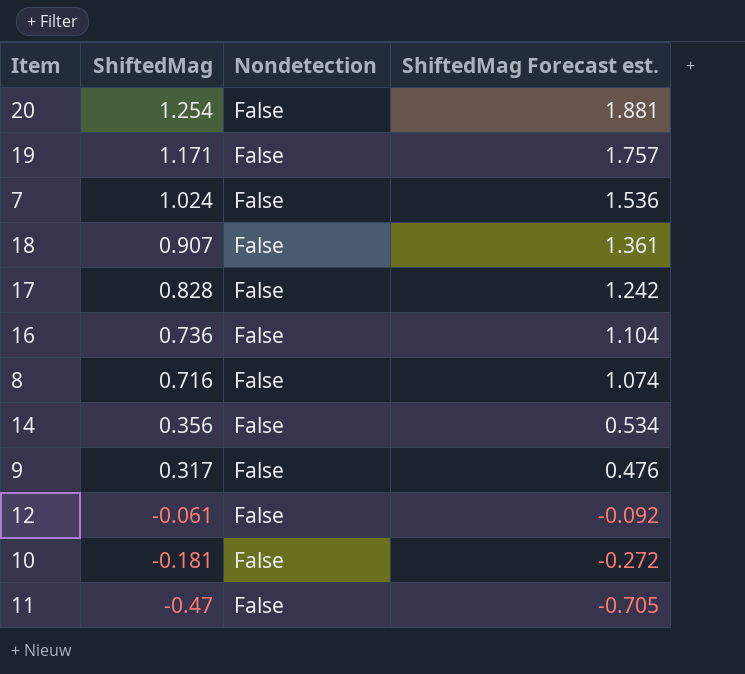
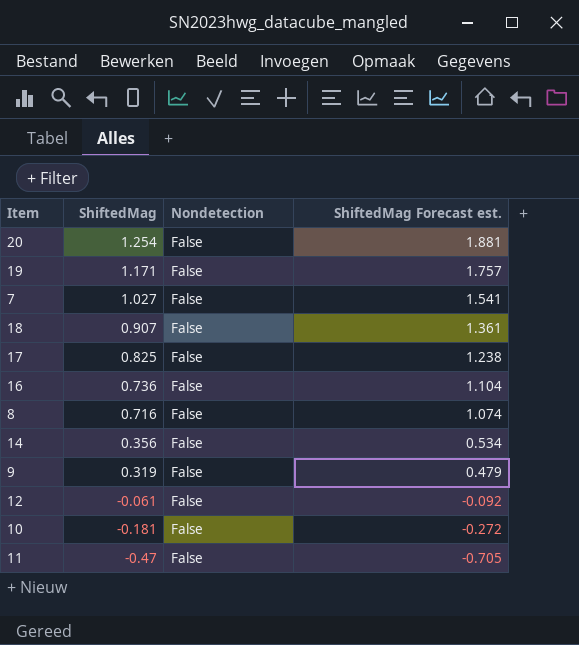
7 | ShiftedMag: 1.024 -> 1.027
7 | ShiftedMag Forecast est.: 1.536 -> 1.541
17 | ShiftedMag: 0.828 -> 0.825
17 | ShiftedMag Forecast est.: 1.242 -> 1.238
9 | ShiftedMag: 0.317 -> 0.319
9 | ShiftedMag Forecast est.: 0.476 -> 0.479

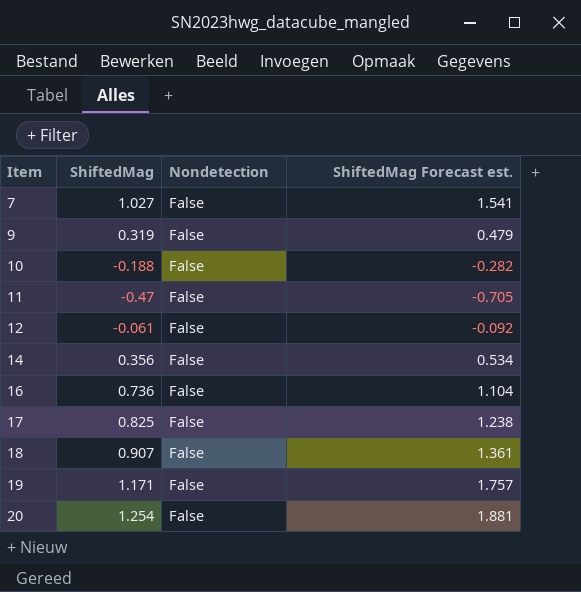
row order: ShiftedMag descending -> Item ascending
row 8: 0.716 | False | 1.074 -> none
10 | ShiftedMag: -0.181 -> -0.188
10 | ShiftedMag Forecast est.: -0.272 -> -0.282

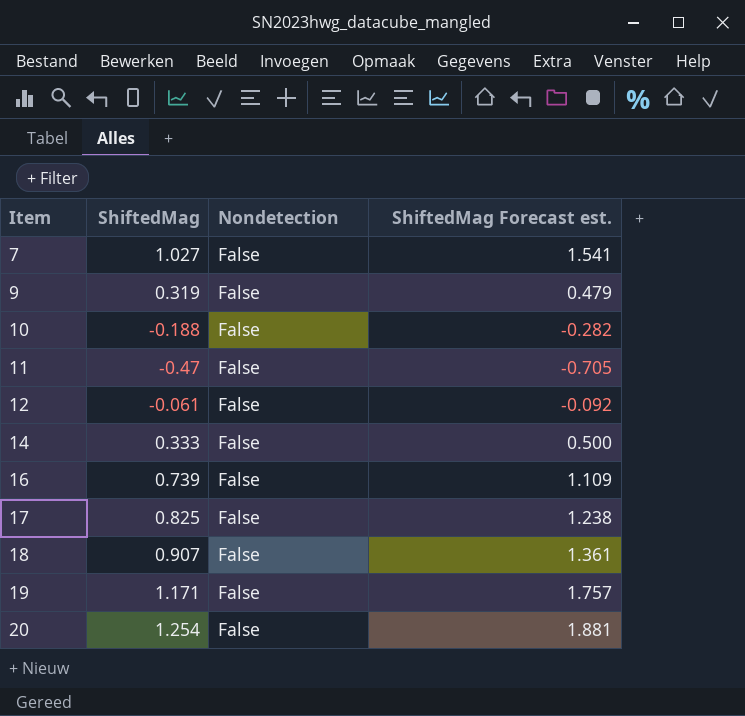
14 | ShiftedMag: 0.356 -> 0.333
14 | ShiftedMag Forecast est.: 0.534 -> 0.500
16 | ShiftedMag: 0.736 -> 0.739
16 | ShiftedMag Forecast est.: 1.104 -> 1.109

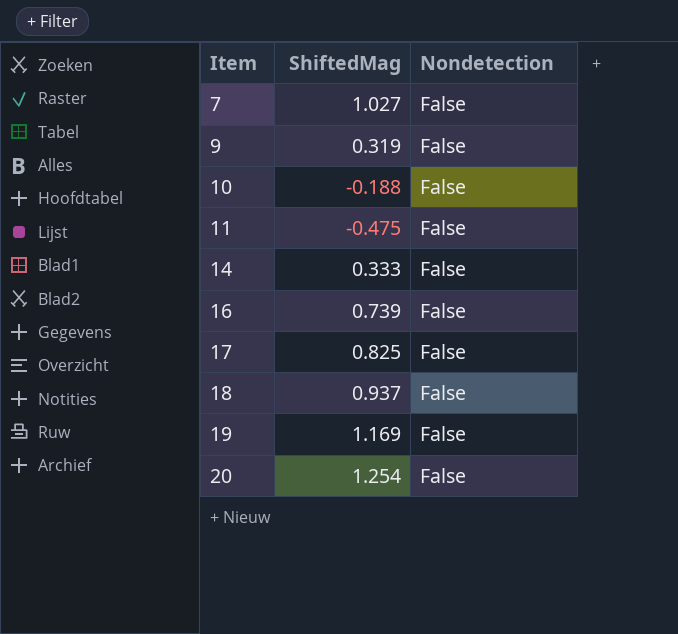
column ShiftedMag Forecast est. | formula: [ShiftedMag] * 1.5 -> none
row 12: -0.061 | False | -0.092 -> none
11 | ShiftedMag: -0.47 -> -0.475
18 | ShiftedMag: 0.907 -> 0.937
19 | ShiftedMag: 1.171 -> 1.169

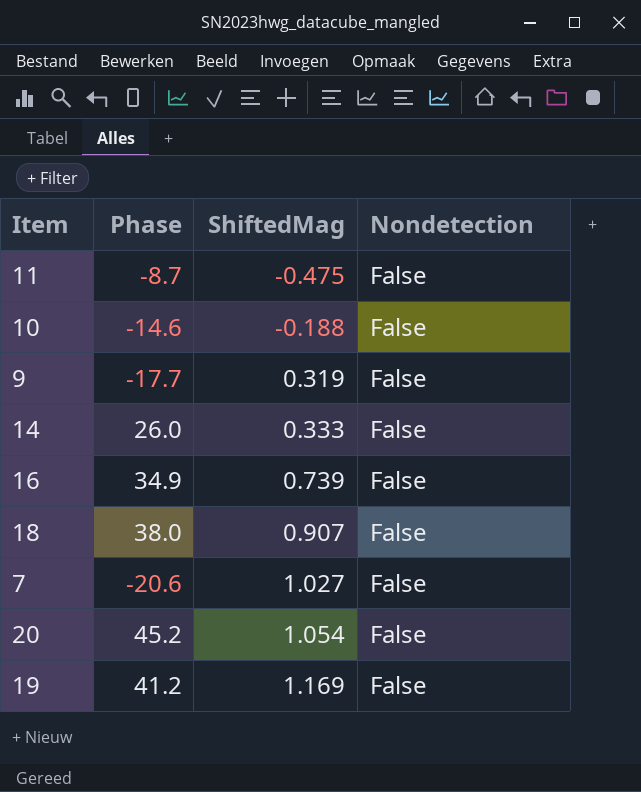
row order: Item ascending -> ShiftedMag ascending
column Phase | position: none -> 2
row 17: 0.825 | False -> none
18 | ShiftedMag: 0.937 -> 0.907
20 | ShiftedMag: 1.254 -> 1.054

